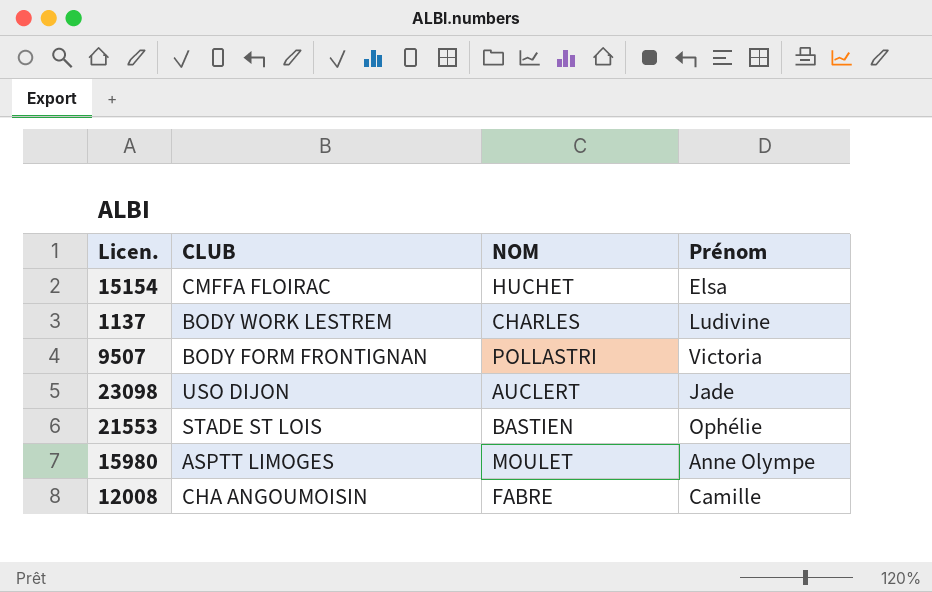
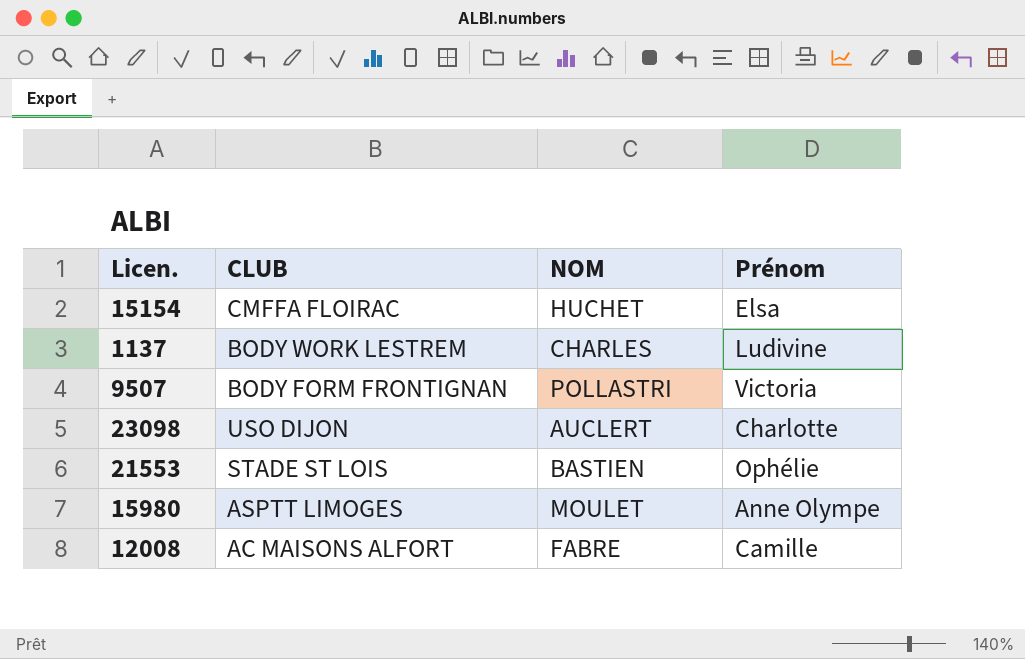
23098 | Prénom: Jade -> Charlotte
12008 | CLUB: CHA ANGOUMOISIN -> AC MAISONS ALFORT

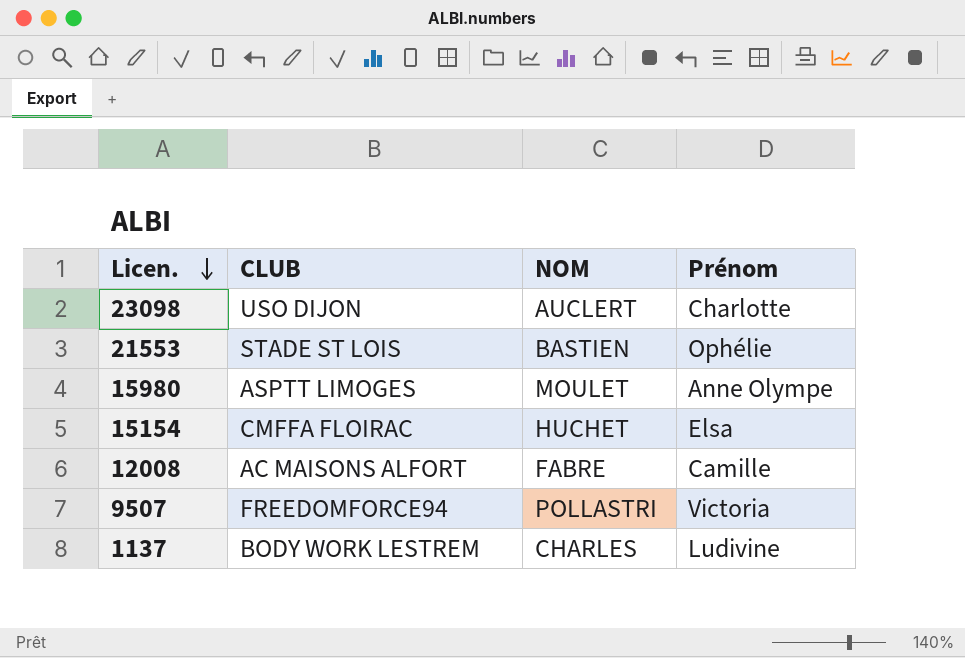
row order: none -> Licen. descending
9507 | CLUB: BODY FORM FRONTIGNAN -> FREEDOMFORCE94

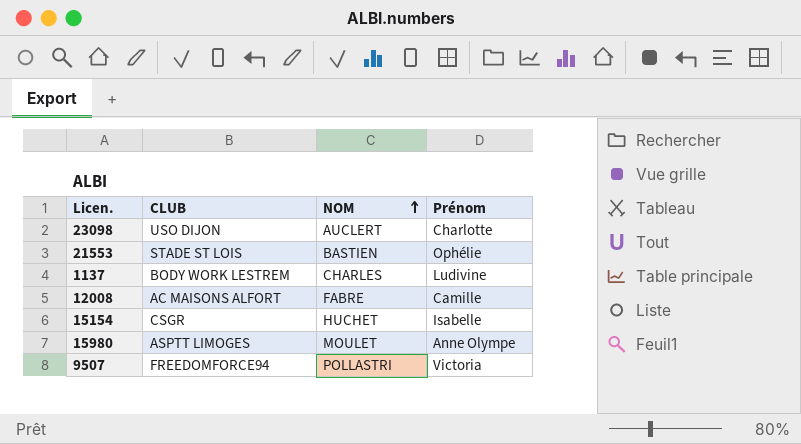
row order: Licen. descending -> NOM ascending
15154 | CLUB: CMFFA FLOIRAC -> CSGR
15154 | Prénom: Elsa -> Isabelle

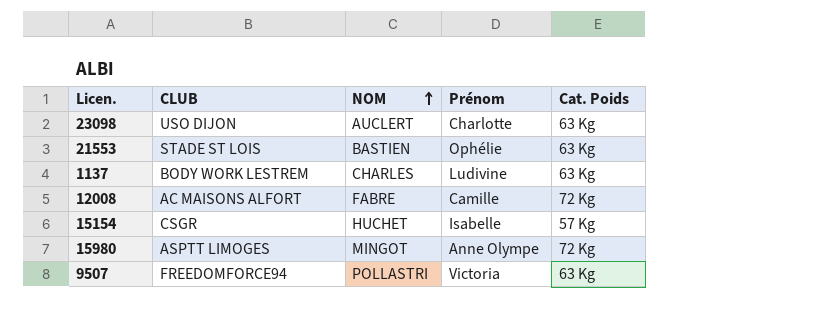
column Cat. Poids | position: none -> 5
15980 | NOM: MOULET -> MINGOT

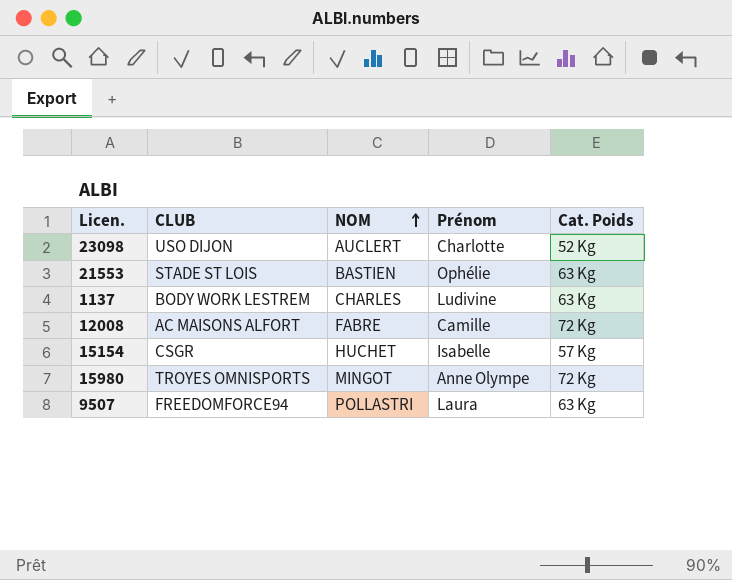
23098 | Cat. Poids: 63 Kg -> 52 Kg
15980 | CLUB: ASPTT LIMOGES -> TROYES OMNISPORTS
9507 | Prénom: Victoria -> Laura

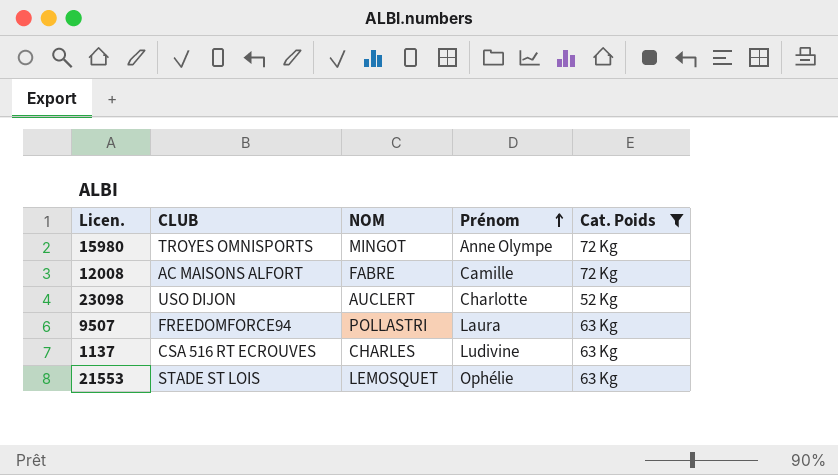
filter: none -> Cat. Poids != 57 Kg
row order: NOM ascending -> Prénom ascending
1137 | CLUB: BODY WORK LESTREM -> CSA 516 RT ECROUVES
21553 | NOM: BASTIEN -> LEMOSQUET

